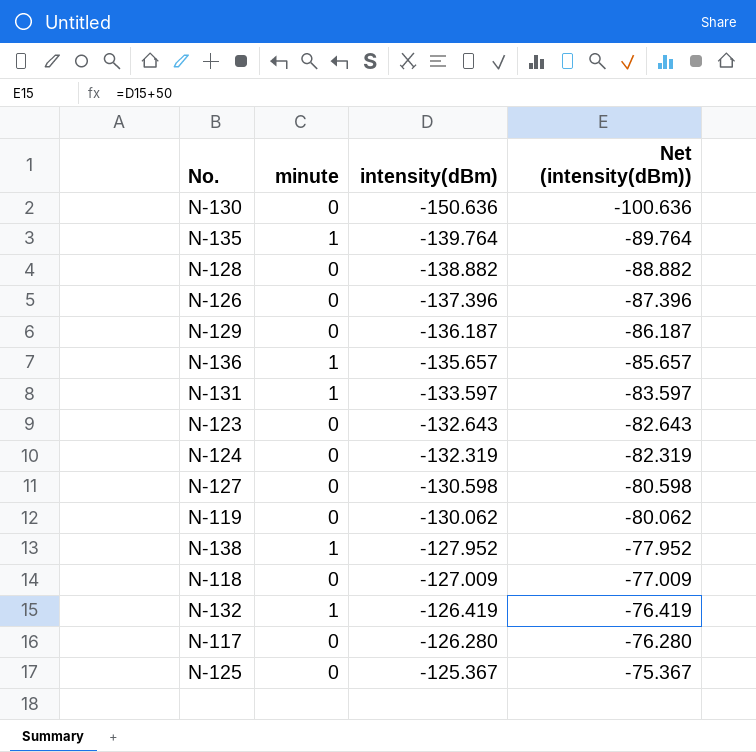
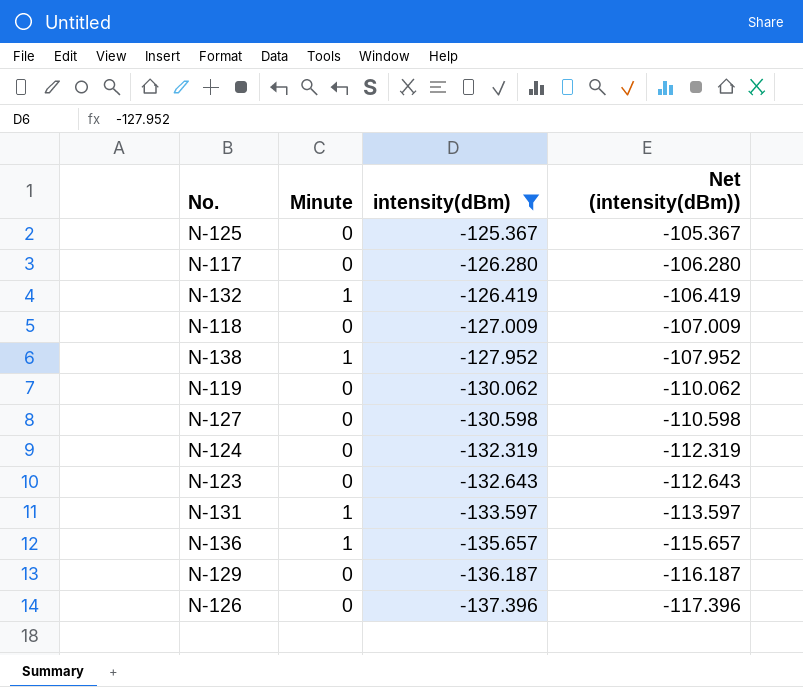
filter: none -> intensity(dBm) >= -137.396
row order: intensity(dBm) ascending -> intensity(dBm) descending
column name: minute -> Minute
column Net (intensity(dBm)) | formula: [intensity(dBm)] + 50 -> [intensity(dBm)] + 20

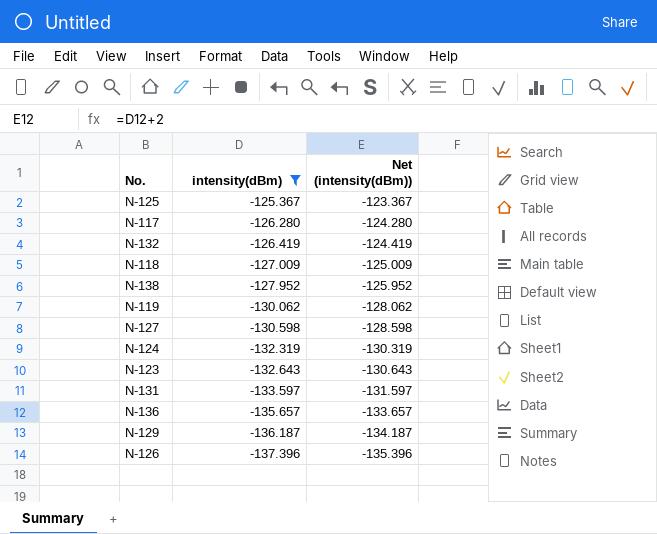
column Minute | position: 2 -> none
column Net (intensity(dBm)) | formula: [intensity(dBm)] + 20 -> [intensity(dBm)] + 2

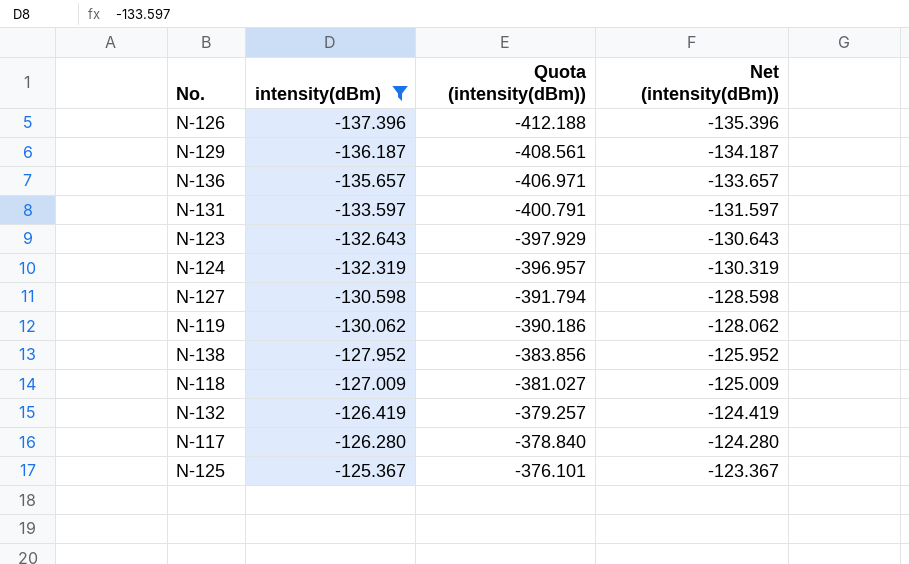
row order: intensity(dBm) descending -> intensity(dBm) ascending
column Quota (intensity(dBm)) | formula: none -> [intensity(dBm)] * 3

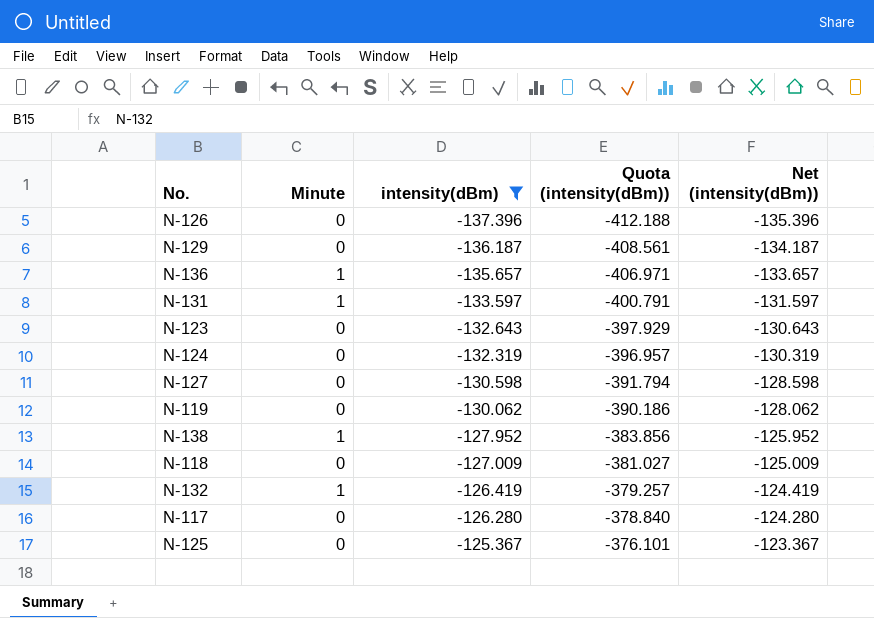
column Minute | position: none -> 2

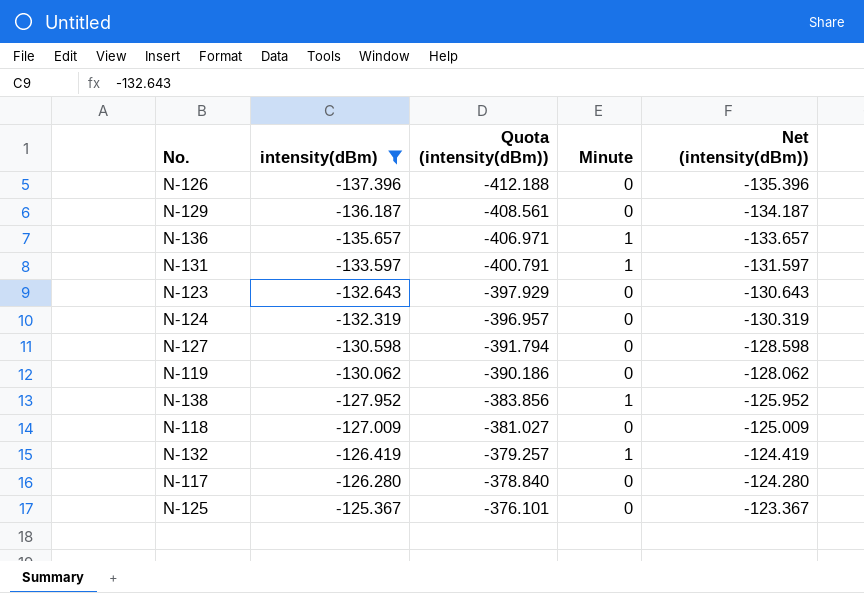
column Minute | position: 2 -> 4

